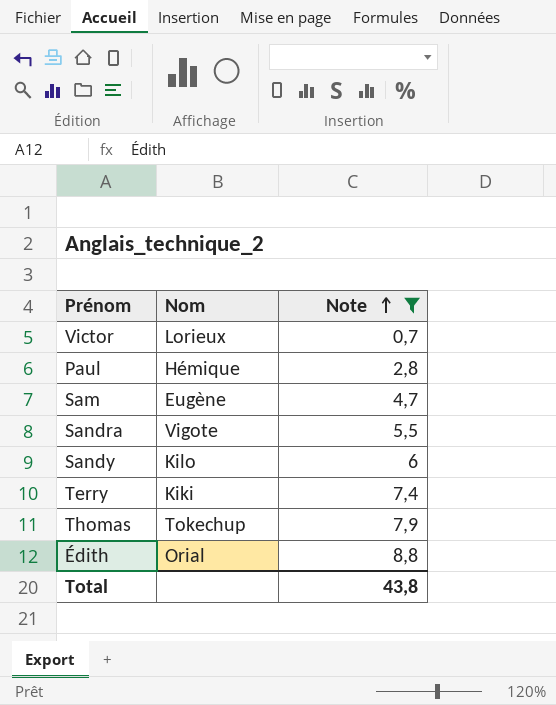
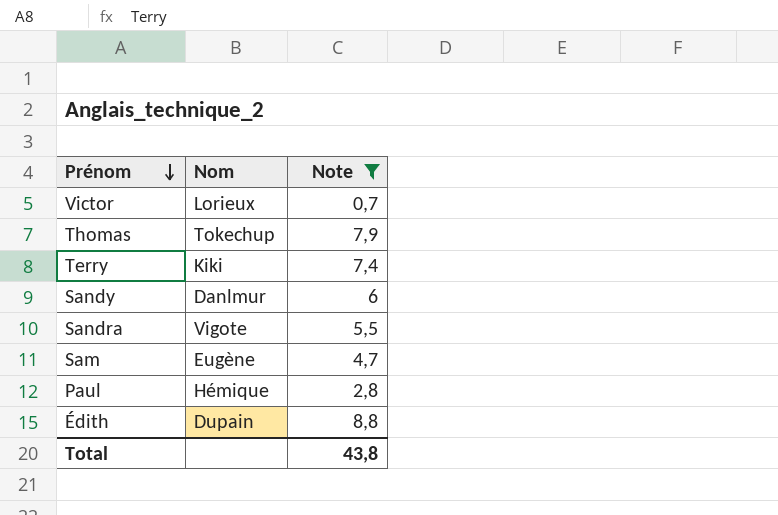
row order: Note ascending -> Prénom descending
Sandy | Nom: Kilo -> Danlmur
Édith | Nom: Orial -> Dupain

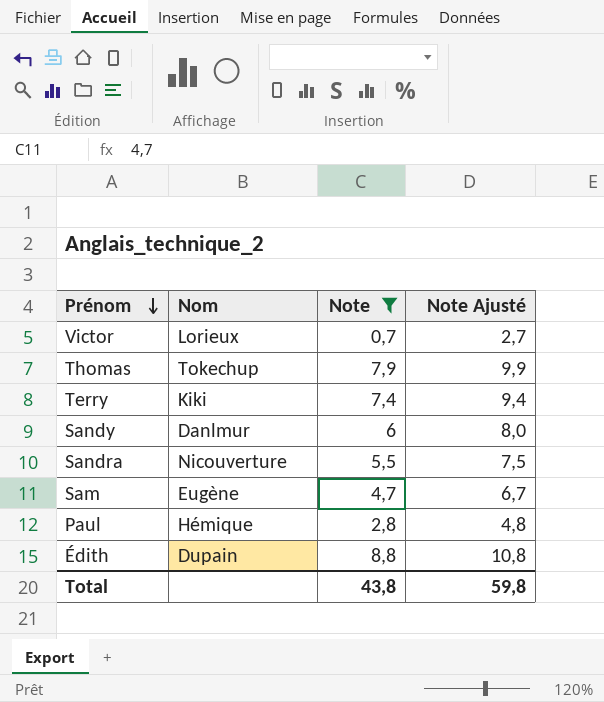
column Note Ajusté | formula: none -> [Note] + 2
Sandra | Nom: Vigote -> Nicouverture

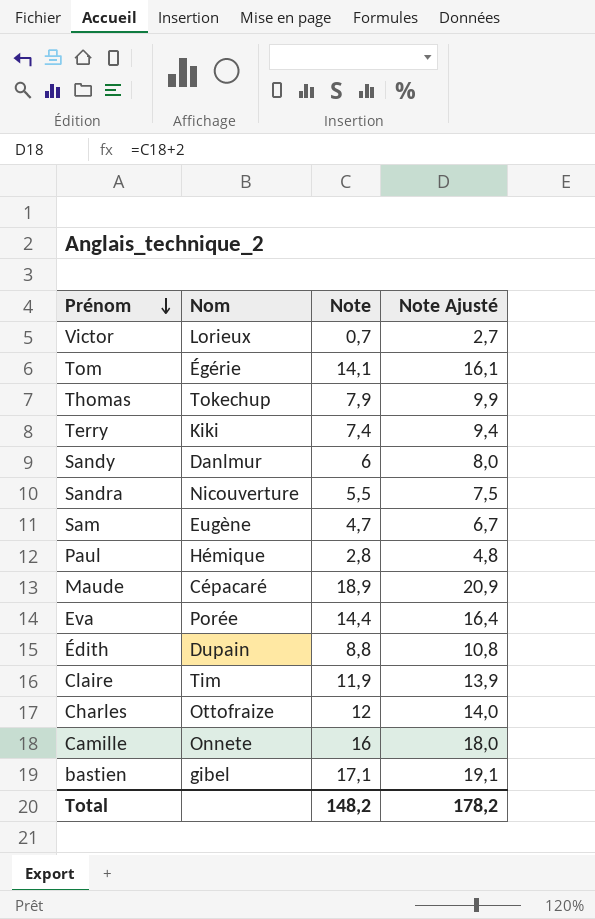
filter: Note <= 8,8 -> none
Total | Note: 43,8 -> 148,2
Total | Note Ajusté: 59,8 -> 178,2

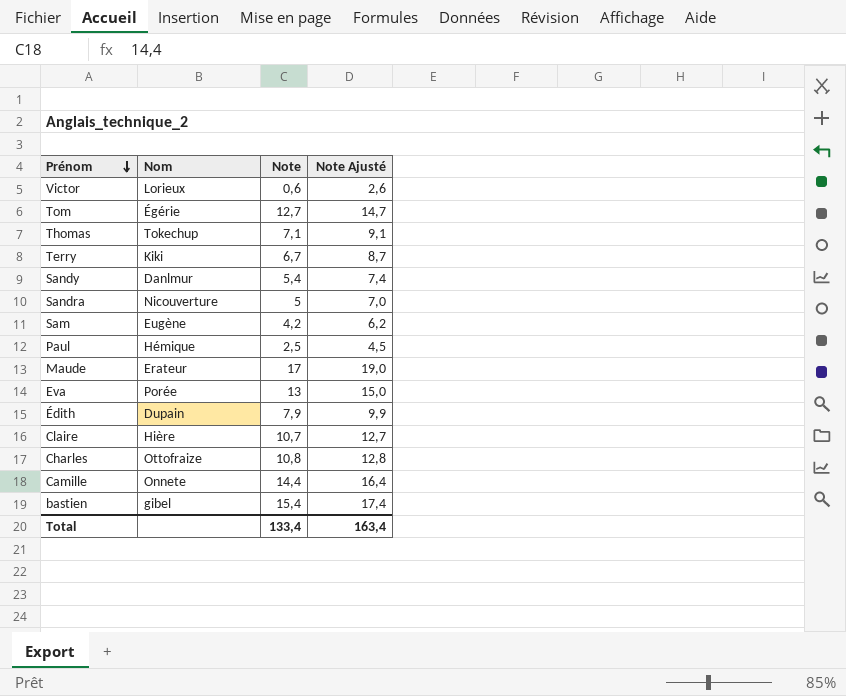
Victor | Note: 0,7 -> 0,6
Victor | Note Ajusté: 2,7 -> 2,6
Tom | Note: 14,1 -> 12,7
Tom | Note Ajusté: 16,1 -> 14,7
Thomas | Note: 7,9 -> 7,1
Thomas | Note Ajusté: 9,9 -> 9,1
Terry | Note: 7,4 -> 6,7
Terry | Note Ajusté: 9,4 -> 8,7
Sandy | Note: 6 -> 5,4
Sandy | Note Ajusté: 8,0 -> 7,4
Sandra | Note: 5,5 -> 5
Sandra | Note Ajusté: 7,5 -> 7,0
Sam | Note: 4,7 -> 4,2
Sam | Note Ajusté: 6,7 -> 6,2
Paul | Note: 2,8 -> 2,5
Paul | Note Ajusté: 4,8 -> 4,5
Maude | Nom: Cépacaré -> Erateur
Maude | Note: 18,9 -> 17
Maude | Note Ajusté: 20,9 -> 19,0
Eva | Note: 14,4 -> 13
Eva | Note Ajusté: 16,4 -> 15,0
Édith | Note: 8,8 -> 7,9
Édith | Note Ajusté: 10,8 -> 9,9
Claire | Nom: Tim -> Hière
Claire | Note: 11,9 -> 10,7
Claire | Note Ajusté: 13,9 -> 12,7
Charles | Note: 12 -> 10,8
Charles | Note Ajusté: 14,0 -> 12,8
Camille | Note: 16 -> 14,4
Camille | Note Ajusté: 18,0 -> 16,4
bastien | Note: 17,1 -> 15,4
bastien | Note Ajusté: 19,1 -> 17,4
Total | Note: 148,2 -> 133,4
Total | Note Ajusté: 178,2 -> 163,4

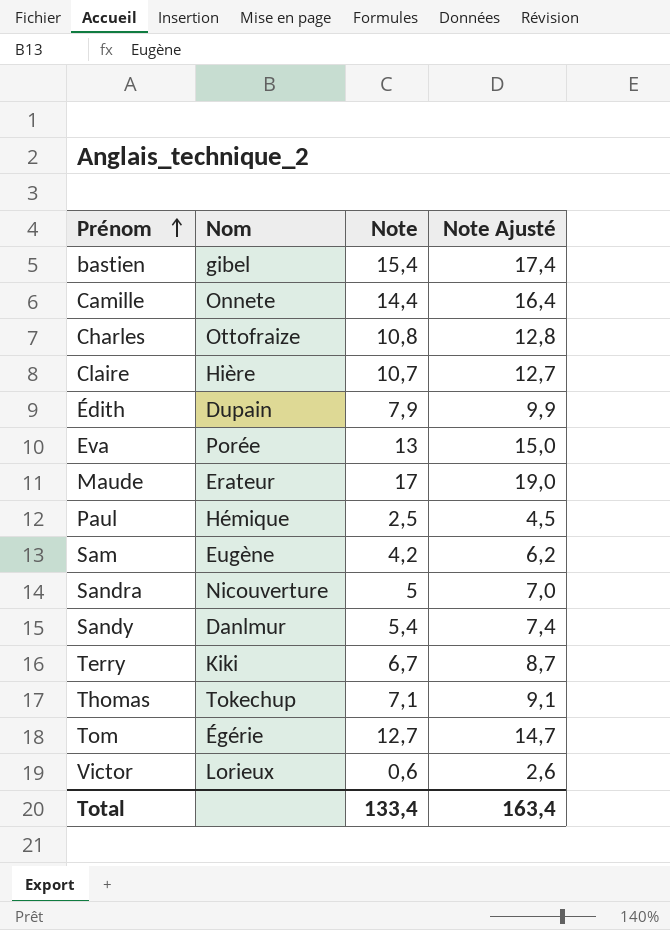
row order: Prénom descending -> Prénom ascending

